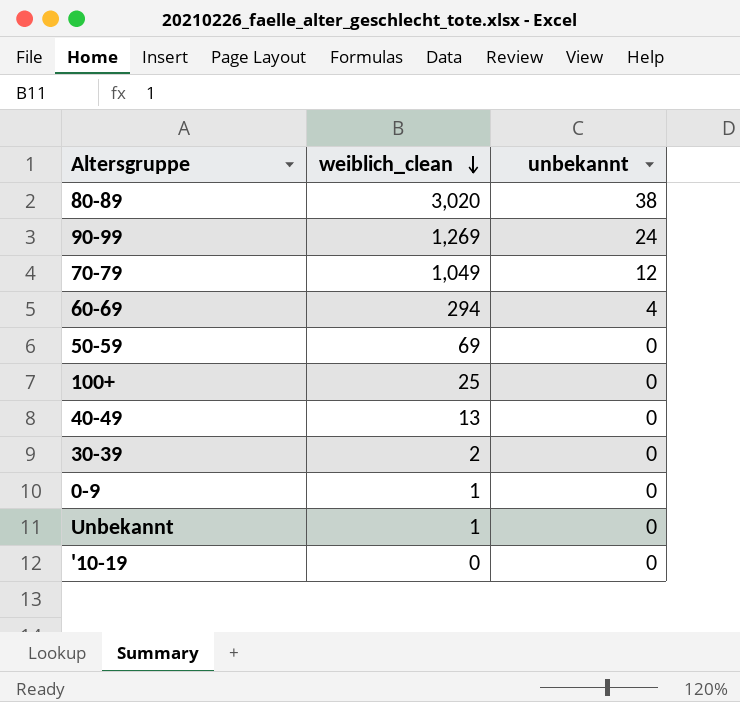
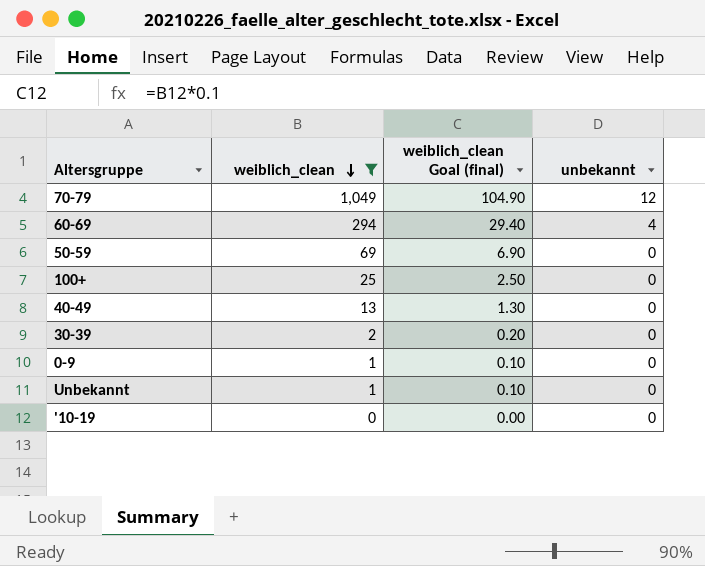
filter: none -> weiblich_clean <= 1,049
column weiblich_clean Goal (final) | formula: none -> [weiblich_clean] * 0.1

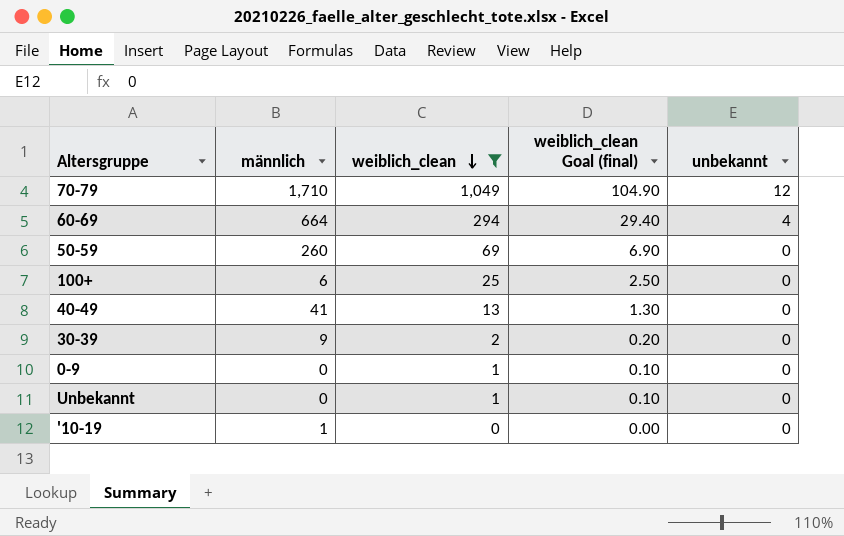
column männlich | position: none -> 2

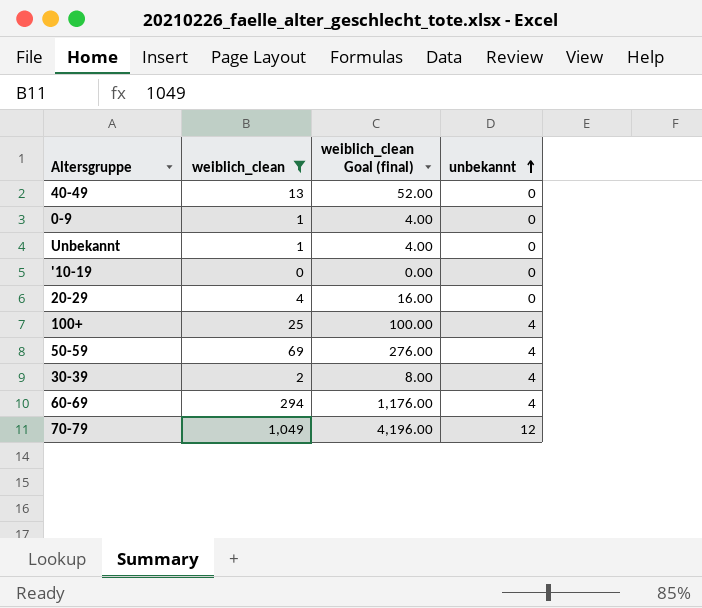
row order: weiblich_clean descending -> unbekannt ascending
column männlich | position: 2 -> none
column weiblich_clean Goal (final) | formula: [weiblich_clean] * 0.1 -> [weiblich_clean] * 4
row 20-29: none -> 4 | 16.00 | 0
100+ | unbekannt: 0 -> 4
50-59 | unbekannt: 0 -> 4
30-39 | unbekannt: 0 -> 4

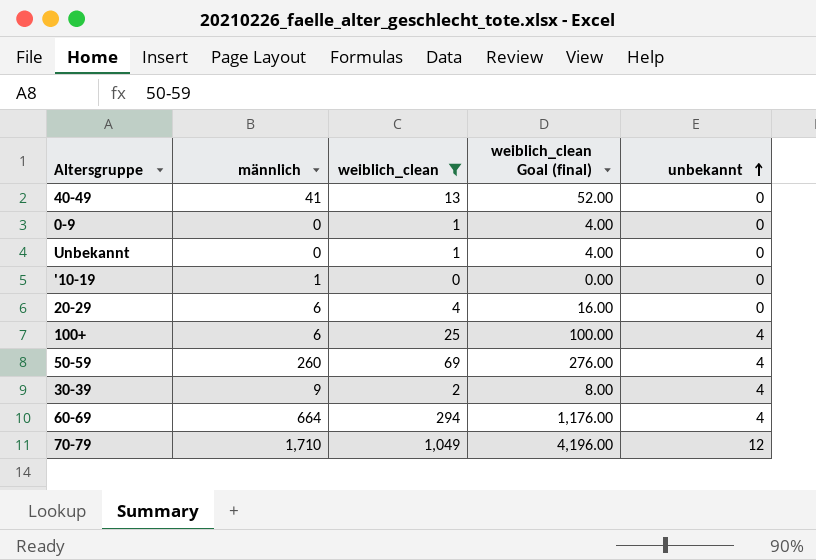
column männlich | position: none -> 2

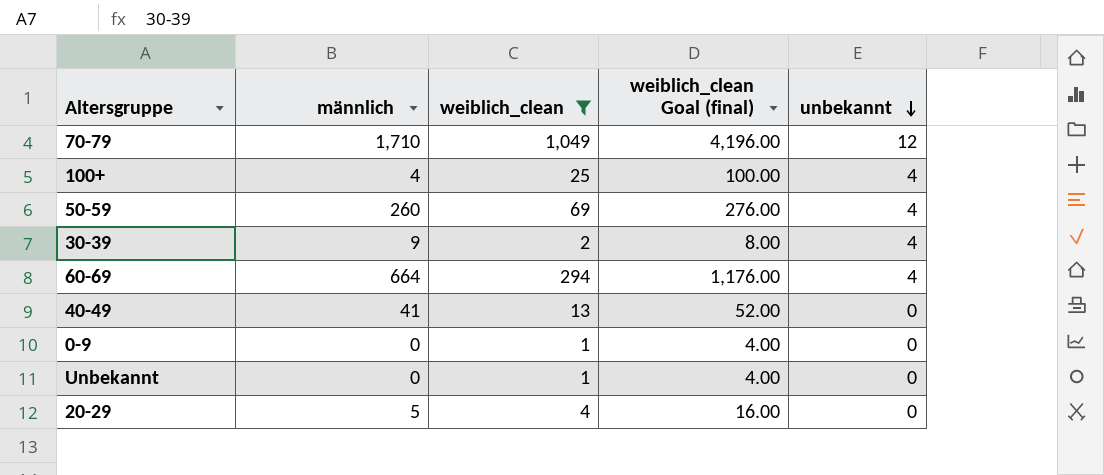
row order: unbekannt ascending -> unbekannt descending
row '10-19: 1 | 0 | 0.00 | 0 -> none
100+ | männlich: 6 -> 4
20-29 | männlich: 6 -> 5

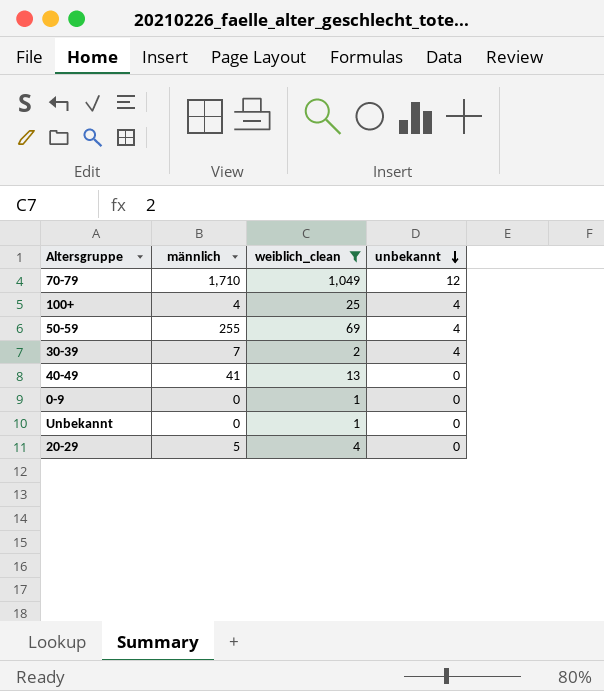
column weiblich_clean Goal (final) | formula: [weiblich_clean] * 4 -> none
row 60-69: 664 | 294 | 1,176.00 | 4 -> none
50-59 | männlich: 260 -> 255
30-39 | männlich: 9 -> 7

